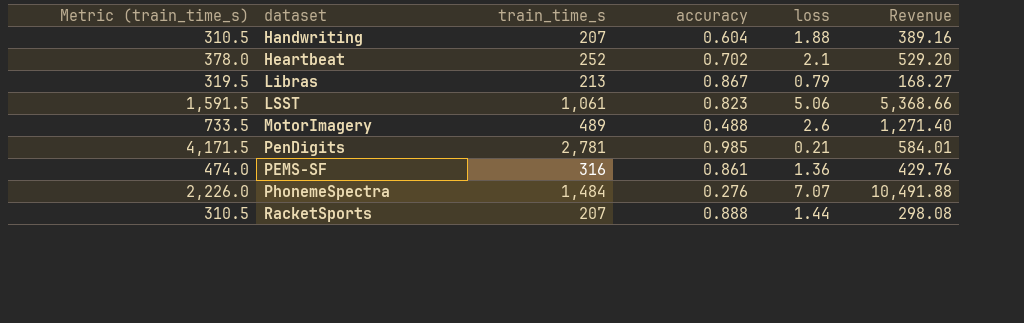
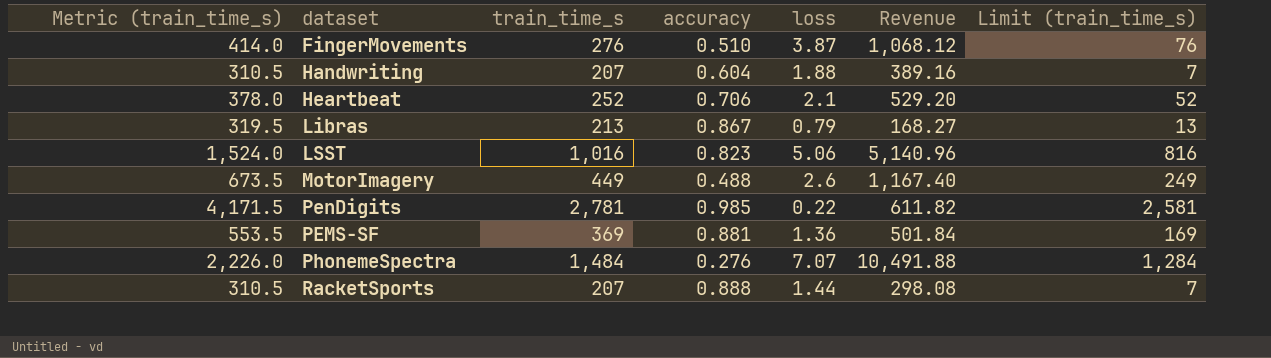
column Limit (train_time_s) | formula: none -> [train_time_s] - 200
row FingerMovements: none -> 414.0 | 276 | 0.510 | 3.87 | 1,068.12 | 76
Heartbeat | accuracy: 0.702 -> 0.706
LSST | Metric (train_time_s): 1,591.5 -> 1,524.0
LSST | train_time_s: 1,061 -> 1,016
LSST | Revenue: 5,368.66 -> 5,140.96
MotorImagery | Metric (train_time_s): 733.5 -> 673.5
MotorImagery | train_time_s: 489 -> 449
MotorImagery | Revenue: 1,271.40 -> 1,167.40
PenDigits | loss: 0.21 -> 0.22
PenDigits | Revenue: 584.01 -> 611.82
PEMS-SF | Metric (train_time_s): 474.0 -> 553.5
PEMS-SF | train_time_s: 316 -> 369
PEMS-SF | accuracy: 0.861 -> 0.881
PEMS-SF | Revenue: 429.76 -> 501.84

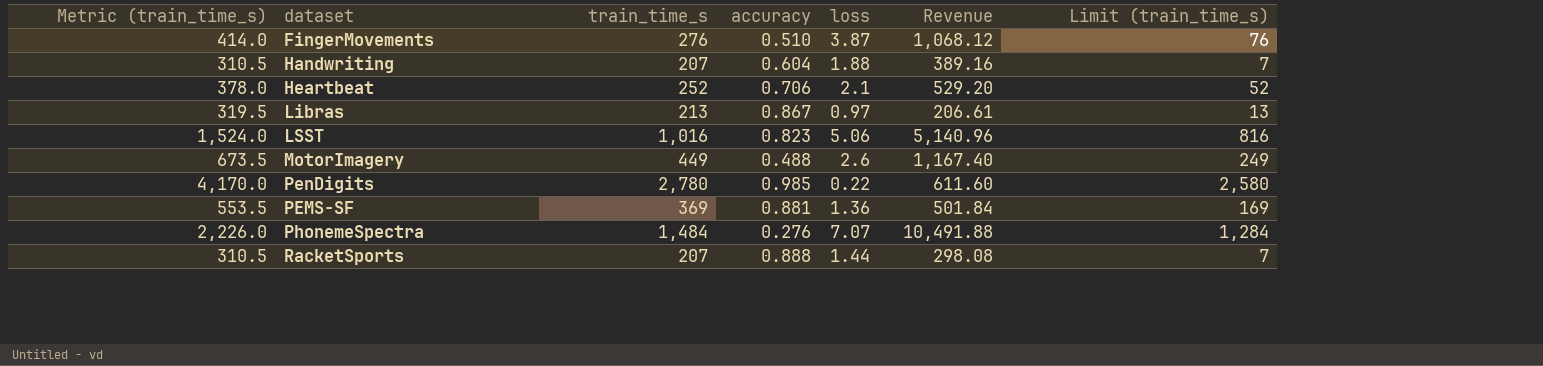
Libras | loss: 0.79 -> 0.97
Libras | Revenue: 168.27 -> 206.61
PenDigits | Metric (train_time_s): 4,171.5 -> 4,170.0
PenDigits | train_time_s: 2,781 -> 2,780
PenDigits | Revenue: 611.82 -> 611.60
PenDigits | Limit (train_time_s): 2,581 -> 2,580

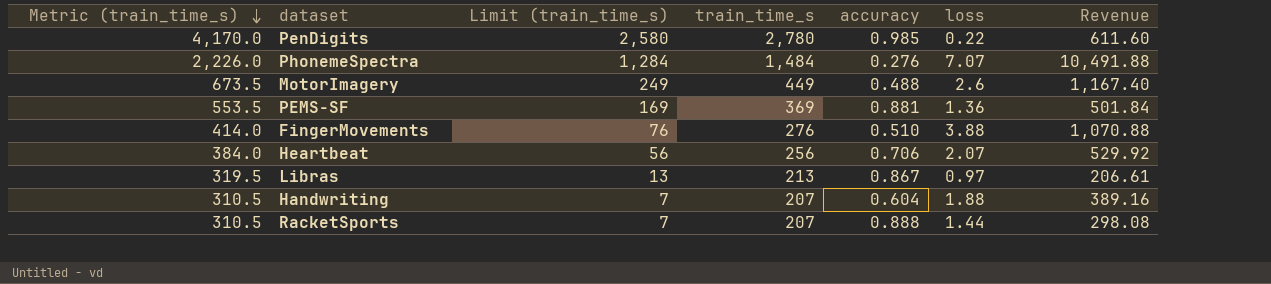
row order: none -> Metric (train_time_s) descending
column Limit (train_time_s) | position: 7 -> 3
row LSST: 1,524.0 | 1,016 | 0.823 | 5.06 | 5,140.96 | 816 -> none
FingerMovements | loss: 3.87 -> 3.88
FingerMovements | Revenue: 1,068.12 -> 1,070.88
Heartbeat | Metric (train_time_s): 378.0 -> 384.0
Heartbeat | Limit (train_time_s): 52 -> 56
Heartbeat | train_time_s: 252 -> 256
Heartbeat | loss: 2.1 -> 2.07
Heartbeat | Revenue: 529.20 -> 529.92

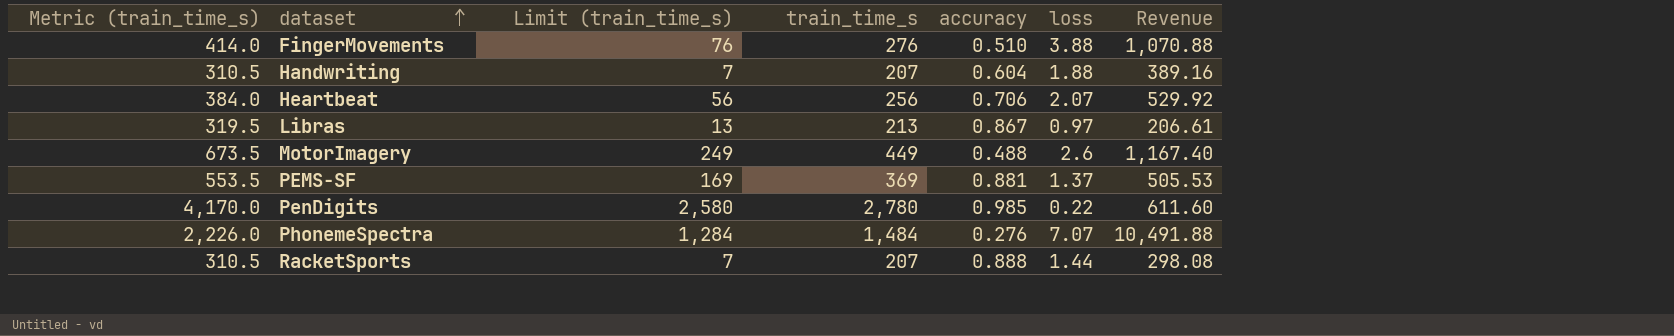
row order: Metric (train_time_s) descending -> dataset ascending
PEMS-SF | loss: 1.36 -> 1.37
PEMS-SF | Revenue: 501.84 -> 505.53

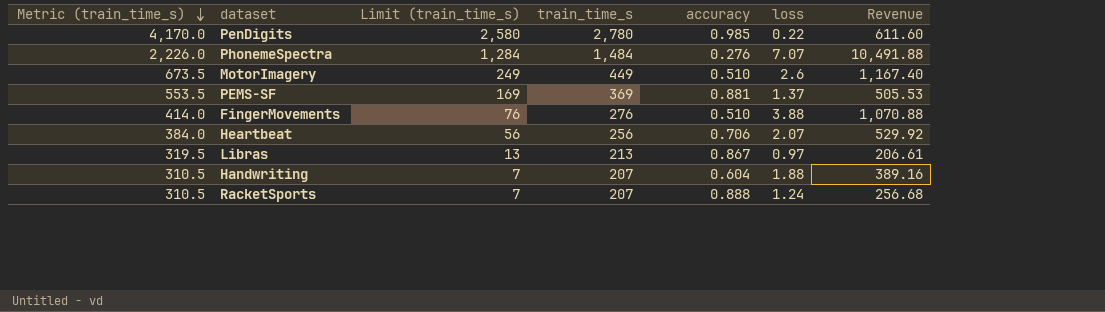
row order: dataset ascending -> Metric (train_time_s) descending
MotorImagery | accuracy: 0.488 -> 0.510
RacketSports | loss: 1.44 -> 1.24
RacketSports | Revenue: 298.08 -> 256.68

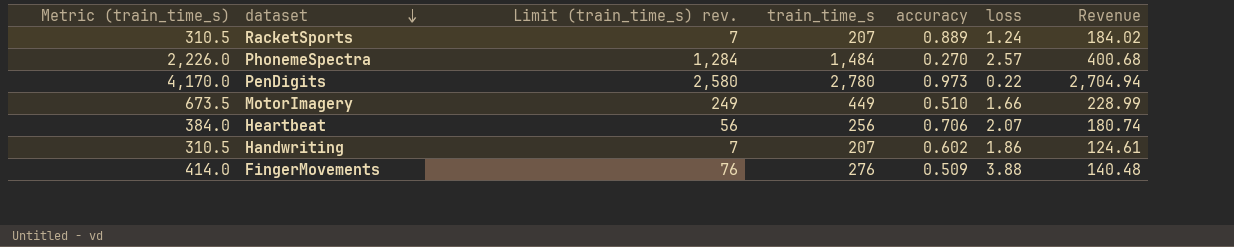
row order: Metric (train_time_s) descending -> dataset descending
column name: Limit (train_time_s) -> Limit (train_time_s) rev.
column Revenue | formula: [train_time_s] * [loss] -> [train_time_s] * [accuracy]
row PEMS-SF: 553.5 | 169 | 369 | 0.881 | 1.37 | 505.53 -> none
row Libras: 319.5 | 13 | 213 | 0.867 | 0.97 | 206.61 -> none
RacketSports | accuracy: 0.888 -> 0.889
PhonemeSpectra | accuracy: 0.276 -> 0.270
PhonemeSpectra | loss: 7.07 -> 2.57
PenDigits | accuracy: 0.985 -> 0.973
MotorImagery | loss: 2.6 -> 1.66
Handwriting | accuracy: 0.604 -> 0.602
Handwriting | loss: 1.88 -> 1.86
FingerMovements | accuracy: 0.510 -> 0.509

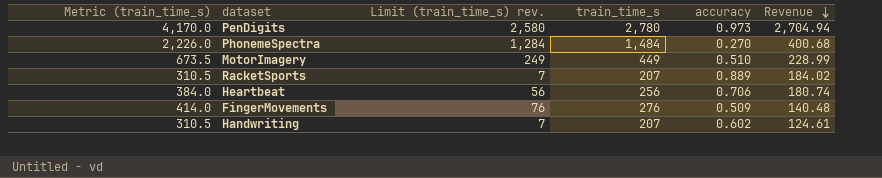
row order: dataset descending -> Revenue descending
column loss | position: 6 -> none

